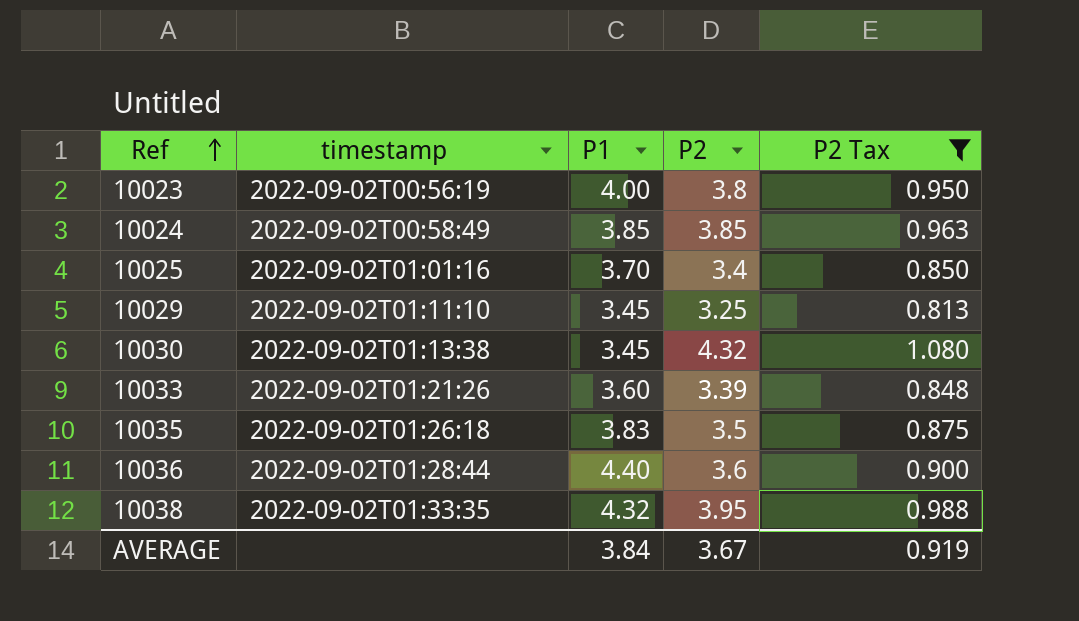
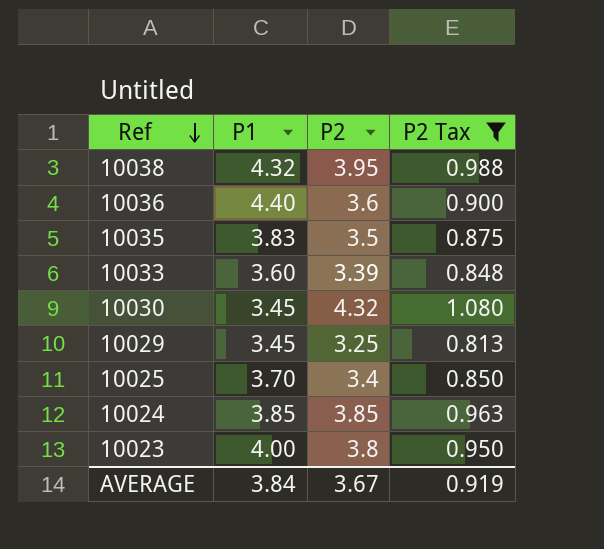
row order: Ref ascending -> Ref descending
column timestamp | position: 2 -> none

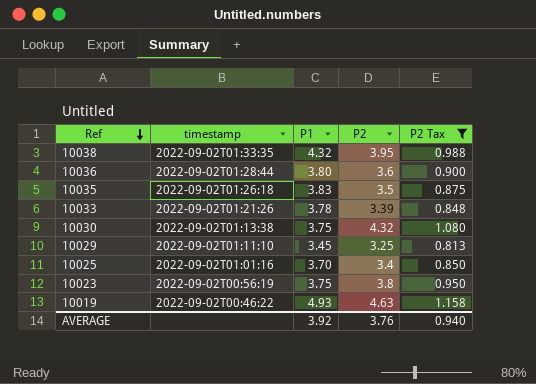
column timestamp | position: none -> 2
row 10024: 3.85 | 3.85 | 0.963 -> none
10036 | P1: 4.40 -> 3.80
10033 | P1: 3.60 -> 3.78
10030 | P1: 3.45 -> 3.75
10023 | P1: 4.00 -> 3.75
row 10019: none -> 2022-09-02T00:46:22 | 4.93 | 4.63 | 1.158
AVERAGE | P1: 3.84 -> 3.92
AVERAGE | P2: 3.67 -> 3.76
AVERAGE | P2 Tax: 0.919 -> 0.940

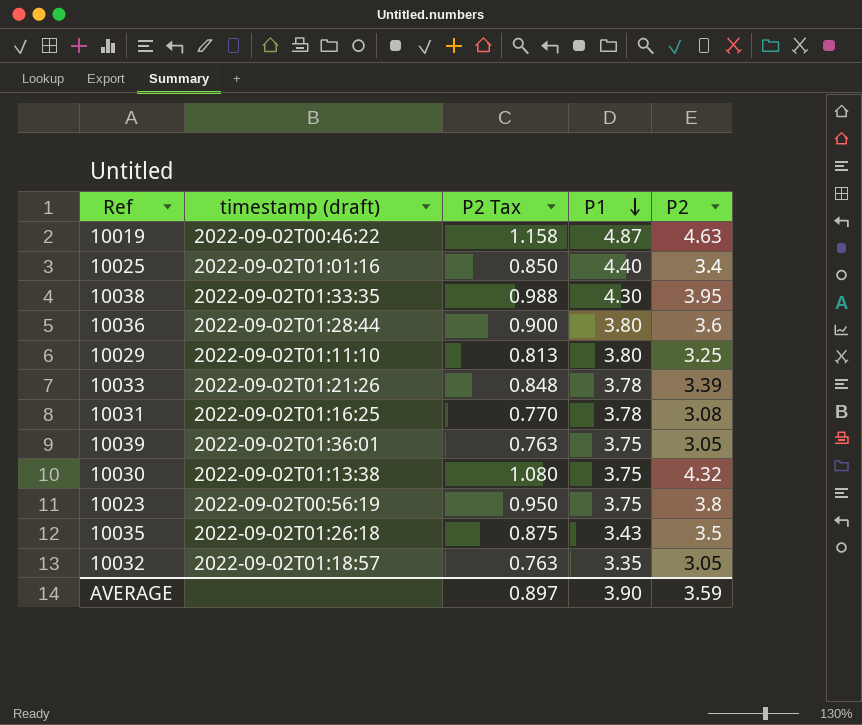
filter: P2 Tax >= 0.813 -> none
row order: Ref descending -> P1 descending
column name: timestamp -> timestamp (draft)
column P2 Tax | position: 5 -> 3
10019 | P1: 4.93 -> 4.87
10025 | P1: 3.70 -> 4.40
10038 | P1: 4.32 -> 4.30
10029 | P1: 3.45 -> 3.80
10035 | P1: 3.83 -> 3.43
AVERAGE | P2 Tax: 0.940 -> 0.897
AVERAGE | P1: 3.92 -> 3.90
AVERAGE | P2: 3.76 -> 3.59

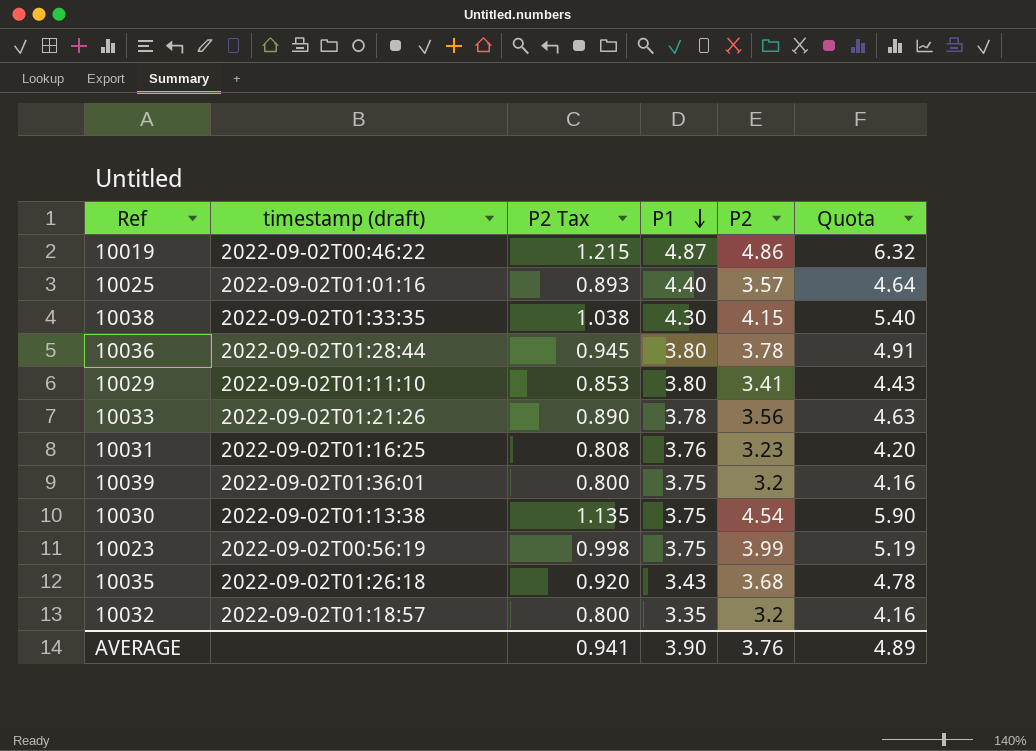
column Quota | formula: none -> [P2] * 1.3
10019 | P2 Tax: 1.158 -> 1.215
10019 | P2: 4.63 -> 4.86
10025 | P2 Tax: 0.850 -> 0.893
10025 | P2: 3.4 -> 3.57
10038 | P2 Tax: 0.988 -> 1.038
10038 | P2: 3.95 -> 4.15
10036 | P2 Tax: 0.900 -> 0.945
10036 | P2: 3.6 -> 3.78
10029 | P2 Tax: 0.813 -> 0.853
10029 | P2: 3.25 -> 3.41
10033 | P2 Tax: 0.848 -> 0.890
10033 | P2: 3.39 -> 3.56
10031 | P2 Tax: 0.770 -> 0.808
10031 | P1: 3.78 -> 3.76
10031 | P2: 3.08 -> 3.23
10039 | P2 Tax: 0.763 -> 0.800
10039 | P2: 3.05 -> 3.2
10030 | P2 Tax: 1.080 -> 1.135
10030 | P2: 4.32 -> 4.54
10023 | P2 Tax: 0.950 -> 0.998
10023 | P2: 3.8 -> 3.99
10035 | P2 Tax: 0.875 -> 0.920
10035 | P2: 3.5 -> 3.68
10032 | P2 Tax: 0.763 -> 0.800
10032 | P2: 3.05 -> 3.2
AVERAGE | P2 Tax: 0.897 -> 0.941
AVERAGE | P2: 3.59 -> 3.76

